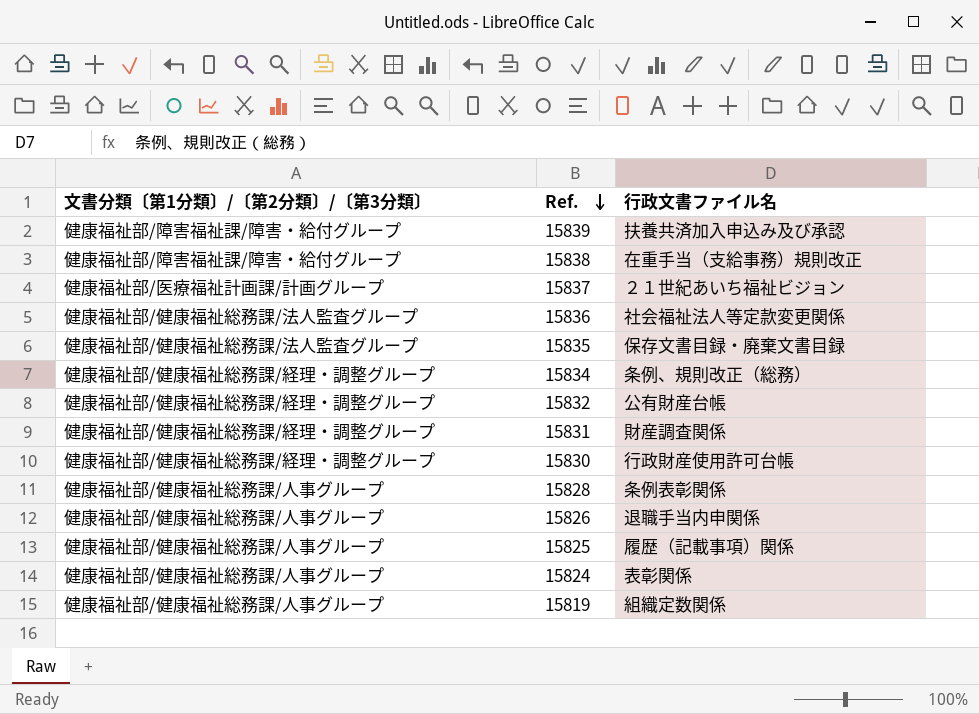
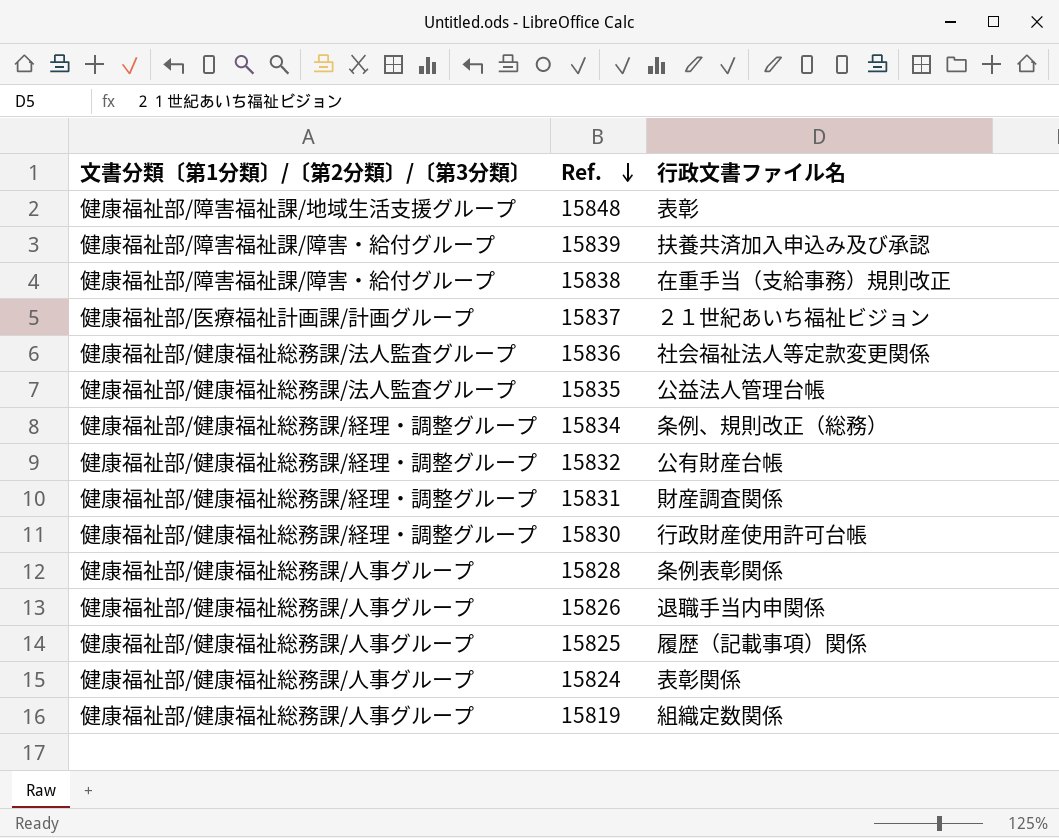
row 15848: none -> 健康福祉部/障害福祉課/地域生活支援グループ | 表彰
15835 | 行政文書ファイル名: 保存文書目録・廃棄文書目録 -> 公益法人管理台帳

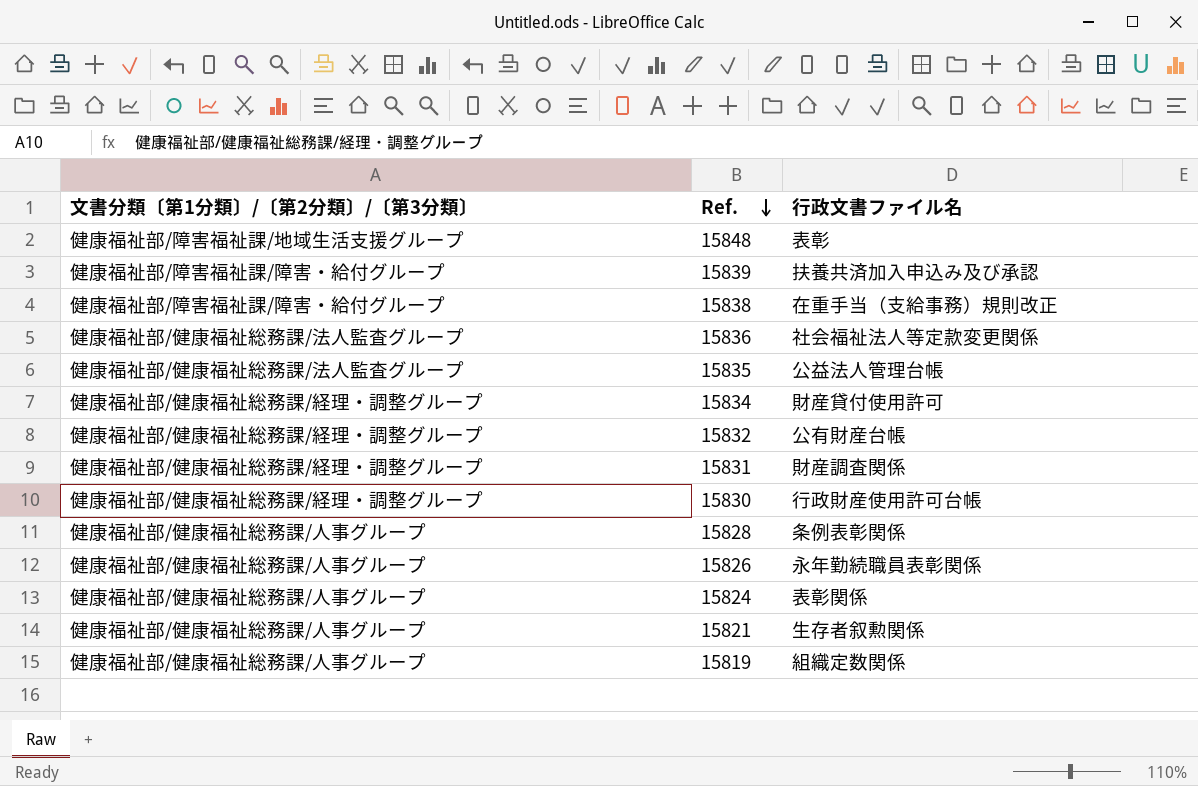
row 15837: 健康福祉部/医療福祉計画課/計画グループ | ２１世紀あいち福祉ビジョン -> none
row 15825: 健康福祉部/健康福祉総務課/人事グループ | 履歴（記載事項）関係 -> none
15834 | 行政文書ファイル名: 条例、規則改正（総務） -> 財産貸付使用許可
15826 | 行政文書ファイル名: 退職手当内申関係 -> 永年勤続職員表彰関係
row 15821: none -> 健康福祉部/健康福祉総務課/人事グループ | 生存者叙勲関係

